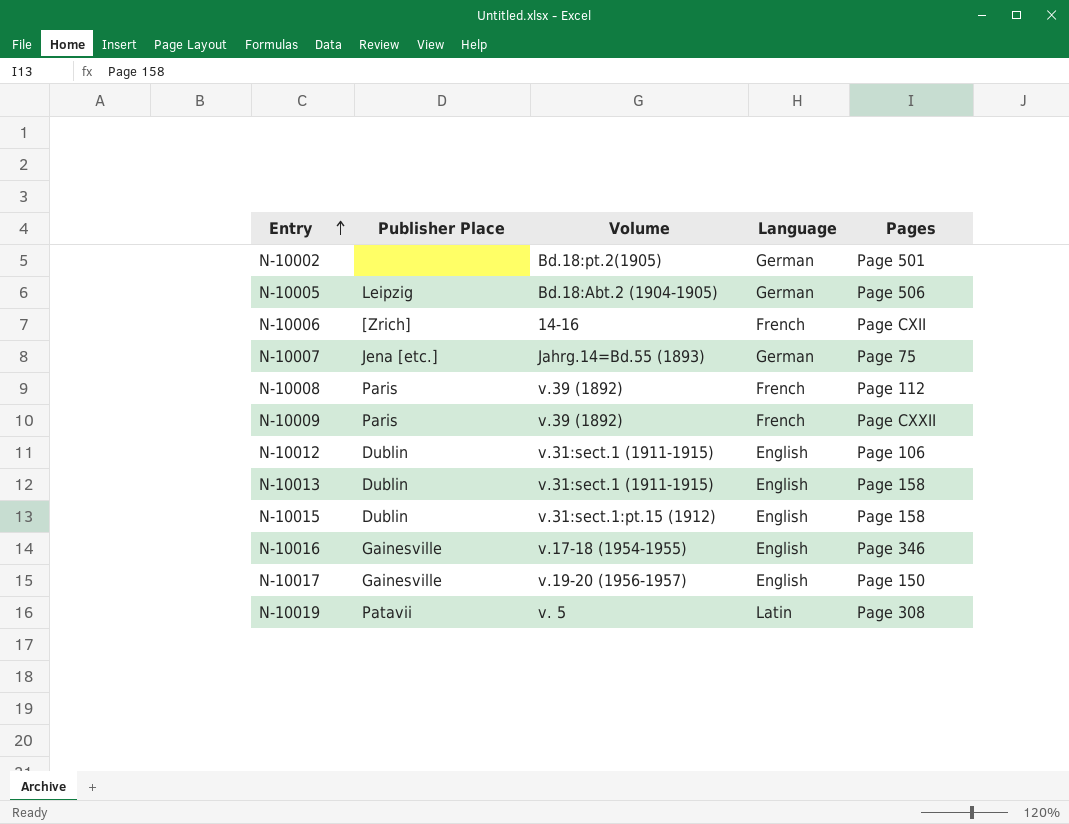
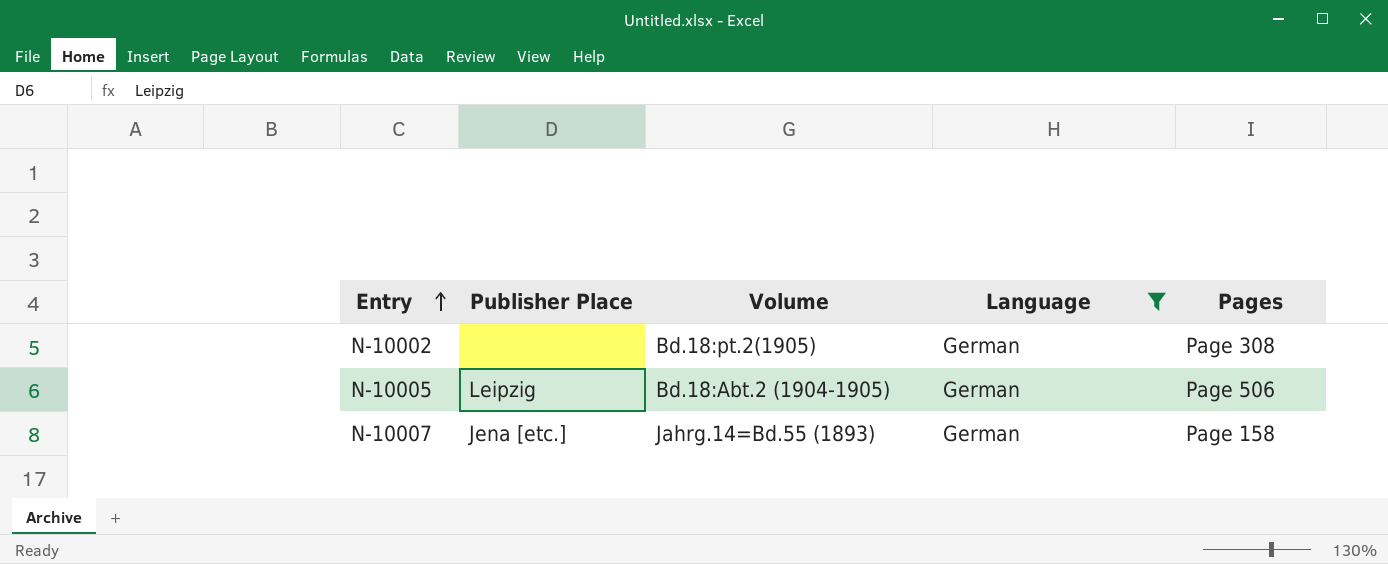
filter: none -> Language = German
N-10002 | Pages: Page 501 -> Page 308
N-10007 | Pages: Page 75 -> Page 158

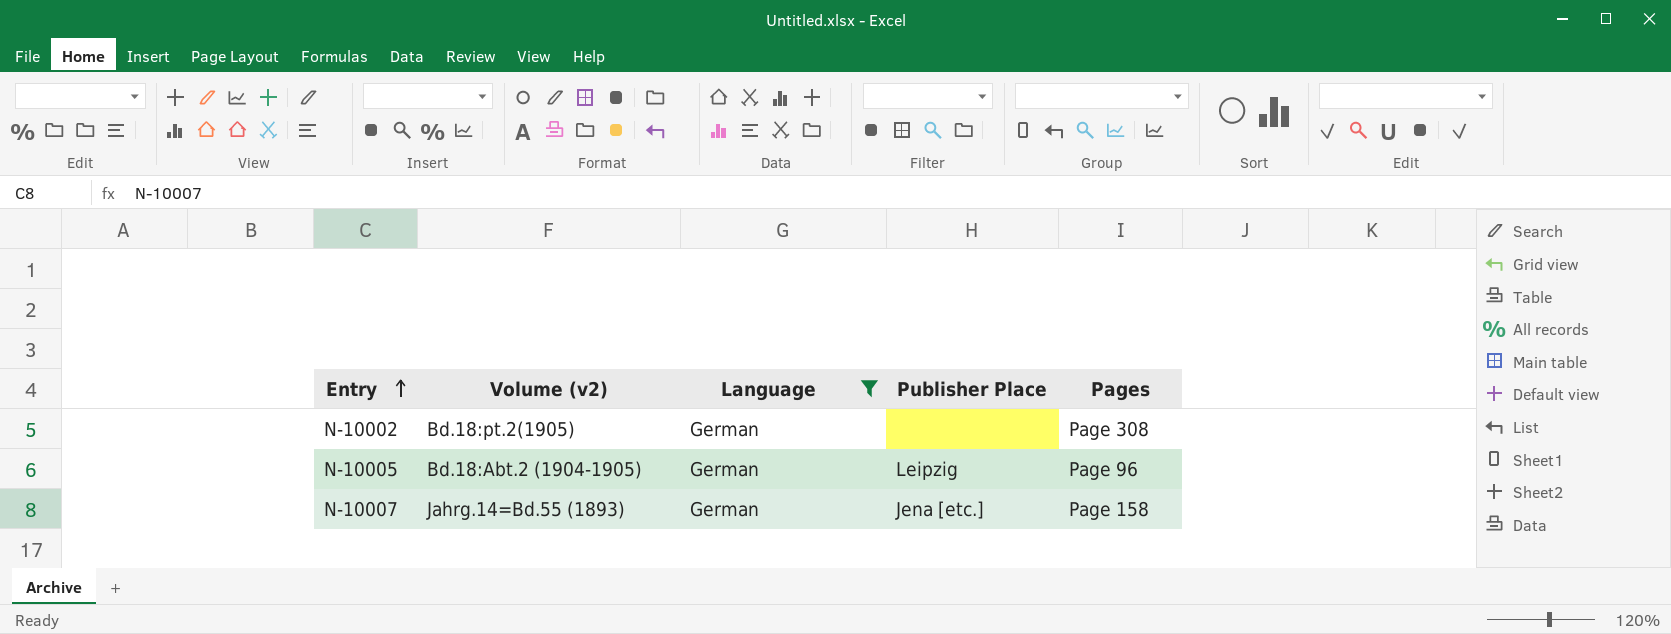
column name: Volume -> Volume (v2)
column Publisher Place | position: 2 -> 4
N-10005 | Pages: Page 506 -> Page 96

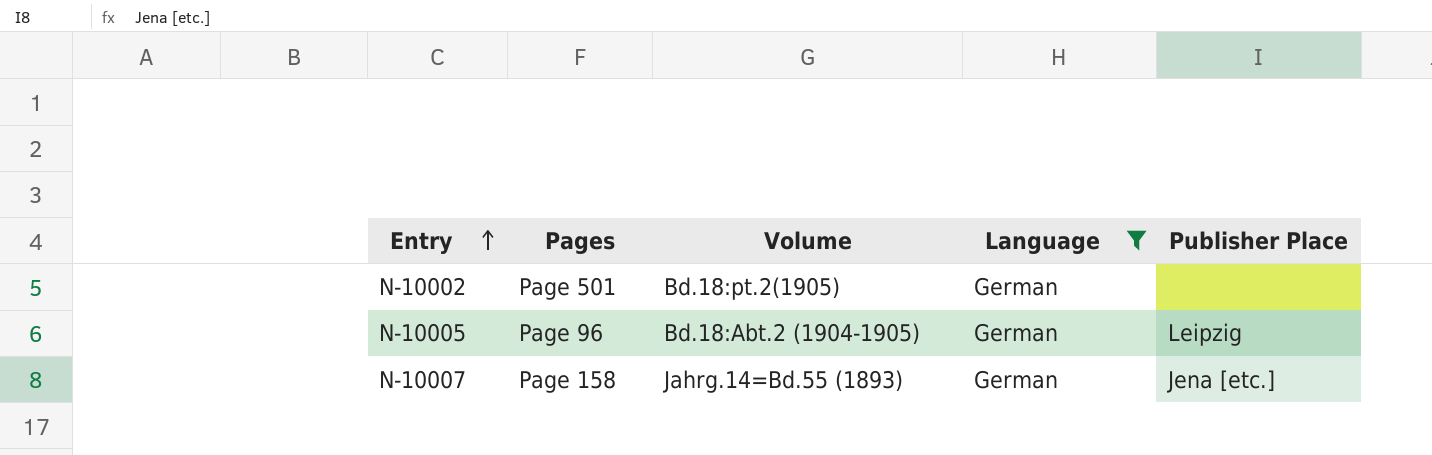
column Pages | position: 5 -> 2
column name: Volume (v2) -> Volume
N-10002 | Pages: Page 308 -> Page 501

